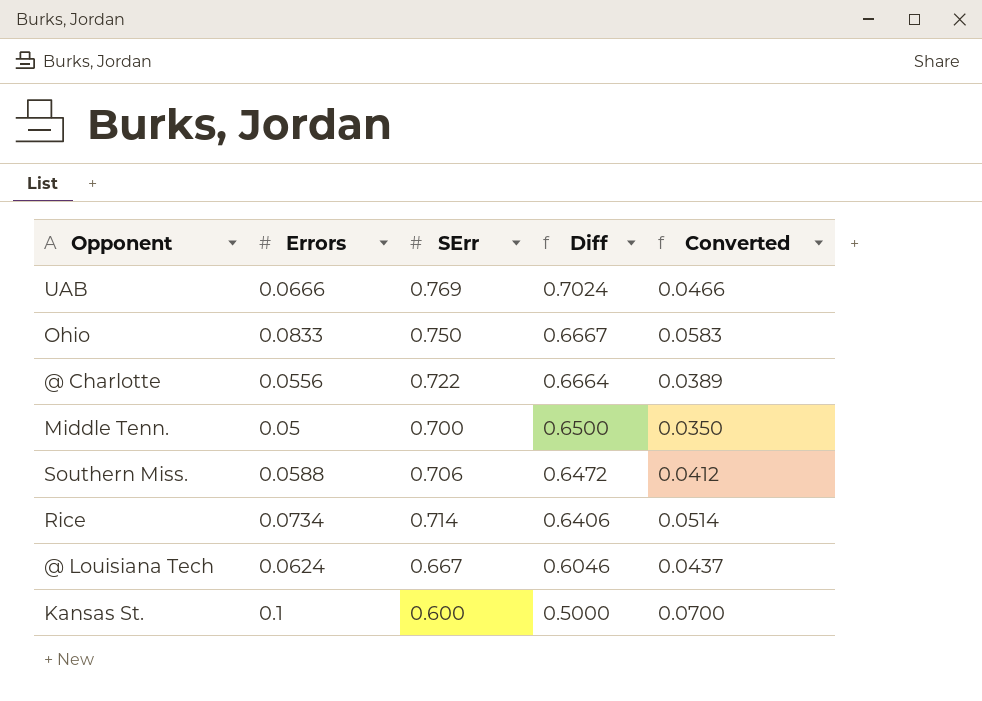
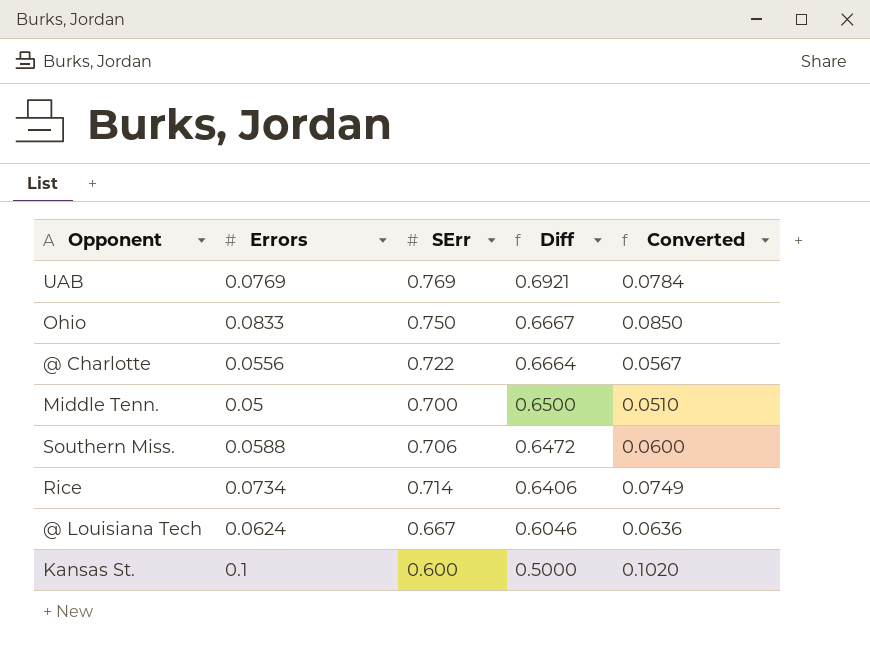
column Converted | formula: [Errors] * 0.7 -> [Errors] * 1.02
UAB | Errors: 0.0666 -> 0.0769
UAB | Diff: 0.7024 -> 0.6921

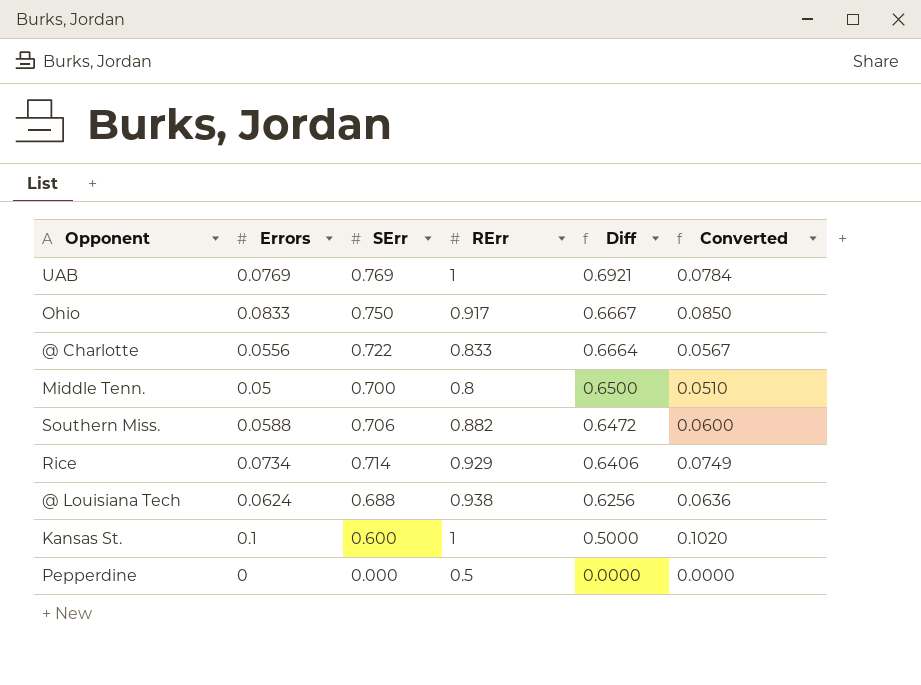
column RErr | position: none -> 4
@ Louisiana Tech | SErr: 0.667 -> 0.688
@ Louisiana Tech | Diff: 0.6046 -> 0.6256
row Pepperdine: none -> 0 | 0.000 | 0.5 | 0.0000 | 0.0000

